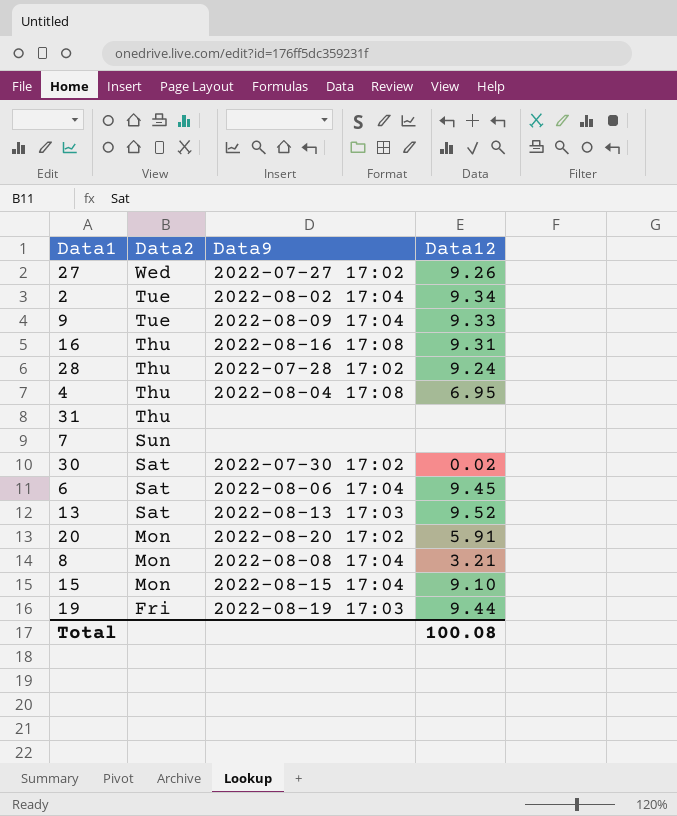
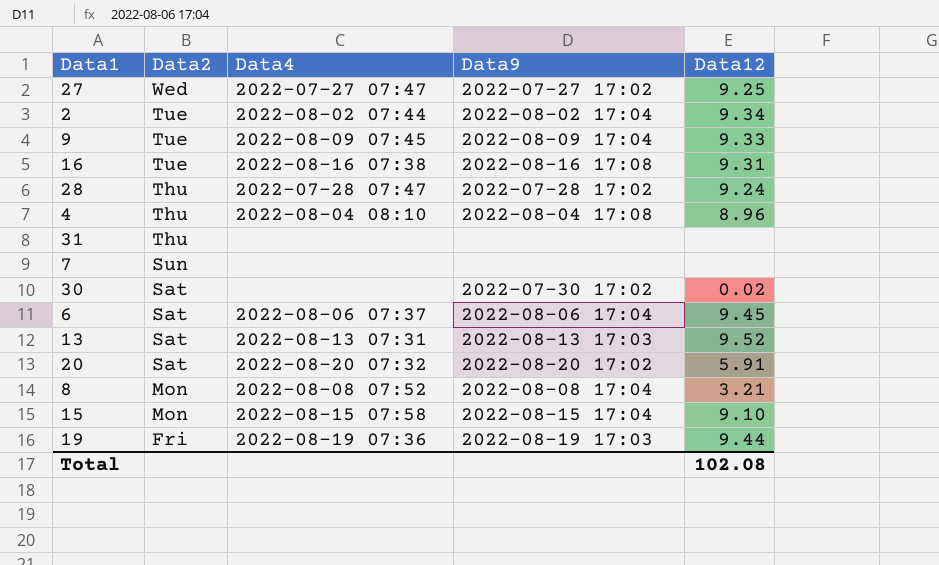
column Data4 | position: none -> 3
27 | Data12: 9.26 -> 9.25
16 | Data2: Thu -> Tue
4 | Data12: 6.95 -> 8.96
20 | Data2: Mon -> Sat
Total | Data12: 100.08 -> 102.08

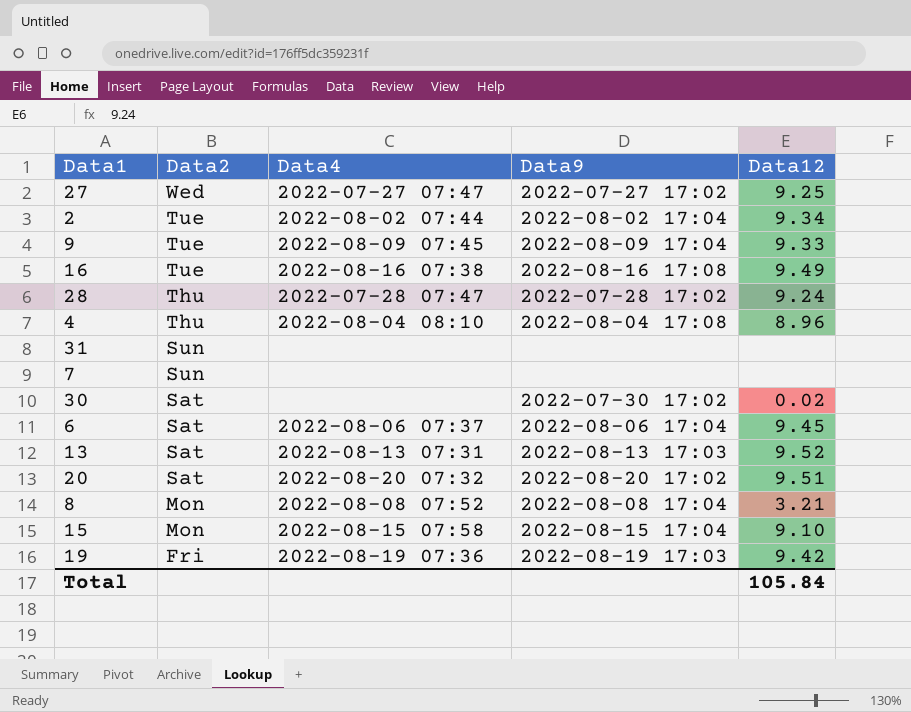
16 | Data12: 9.31 -> 9.49
31 | Data2: Thu -> Sun
20 | Data12: 5.91 -> 9.51
19 | Data12: 9.44 -> 9.42
Total | Data12: 102.08 -> 105.84

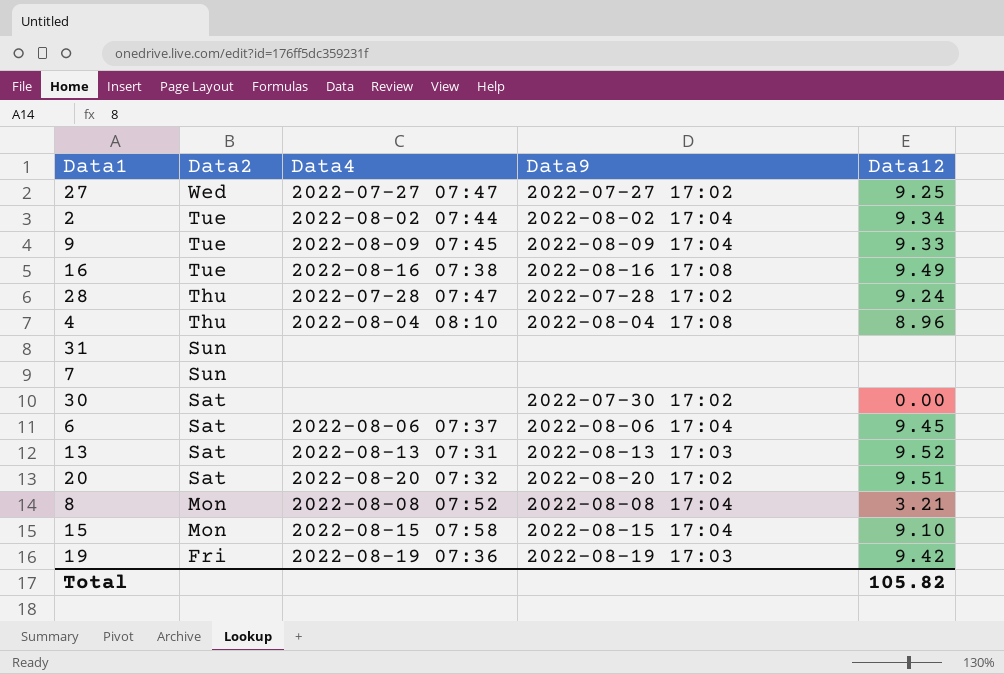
30 | Data12: 0.02 -> 0.00
Total | Data12: 105.84 -> 105.82

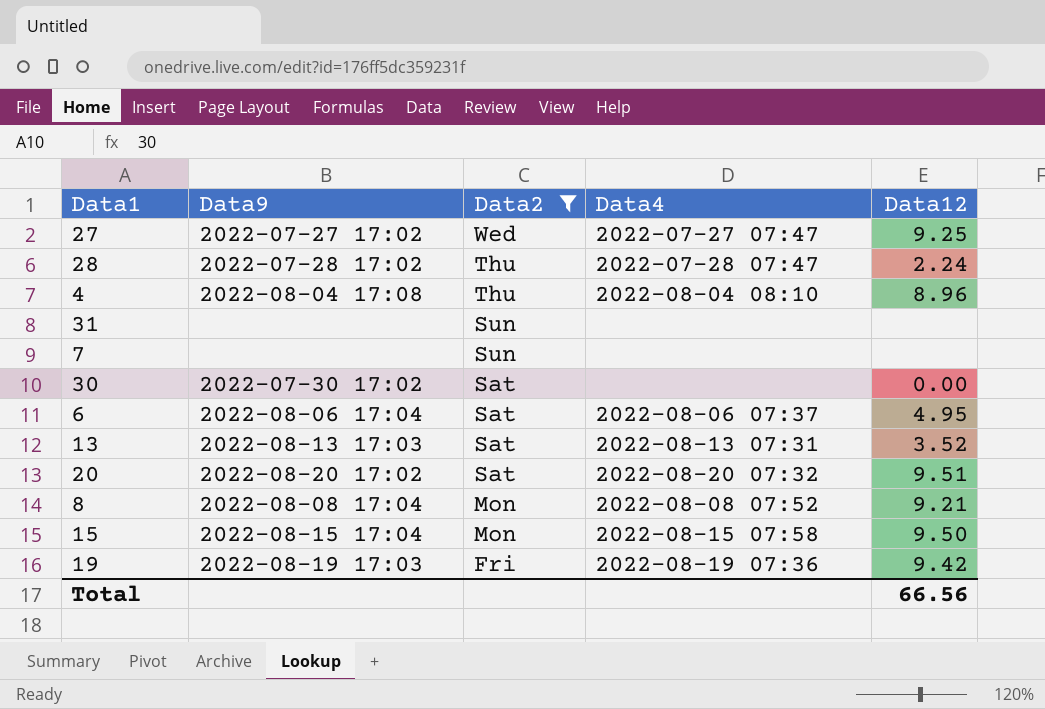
filter: none -> Data2 != Tue
column Data9 | position: 4 -> 2
28 | Data12: 9.24 -> 2.24
6 | Data12: 9.45 -> 4.95
13 | Data12: 9.52 -> 3.52
8 | Data12: 3.21 -> 9.21
15 | Data12: 9.10 -> 9.50
Total | Data12: 105.82 -> 66.56

